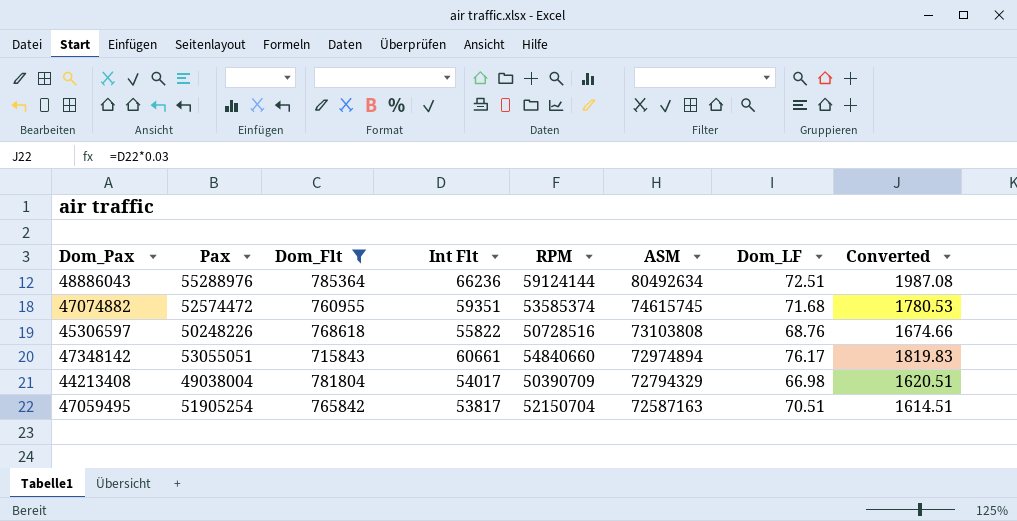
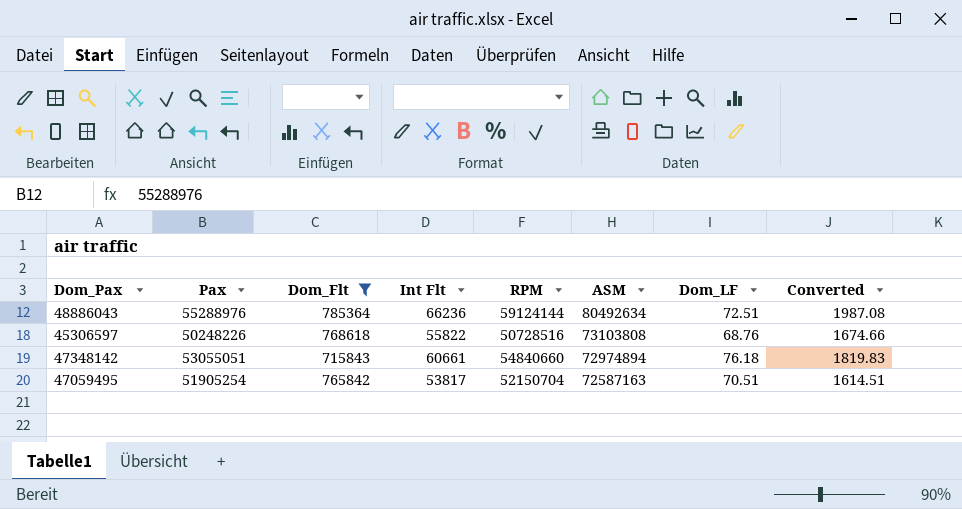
row 47074882: 52574472 | 760955 | 59351 | 53585374 | 74615745 | 71.68 | 1780.53 -> none
row 44213408: 49038004 | 781804 | 54017 | 50390709 | 72794329 | 66.98 | 1620.51 -> none
47348142 | Dom_LF: 76.17 -> 76.18

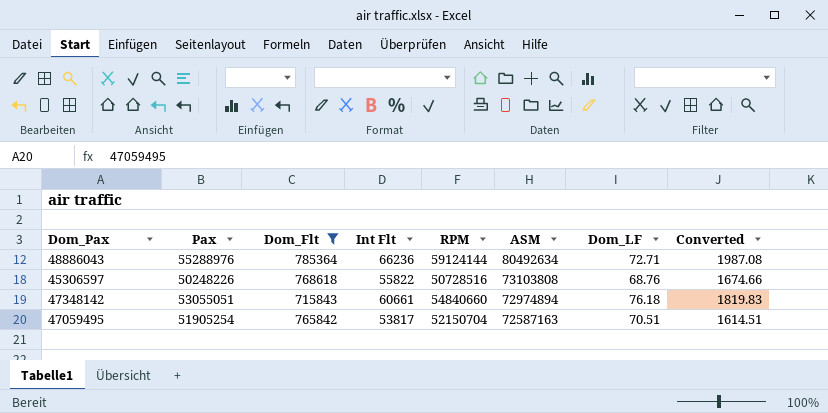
48886043 | Dom_LF: 72.51 -> 72.71

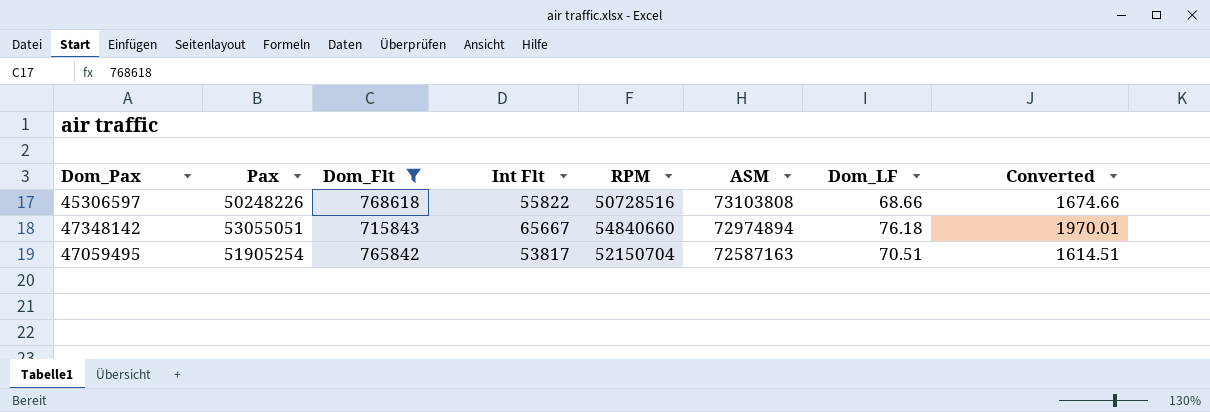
row 48886043: 55288976 | 785364 | 66236 | 59124144 | 80492634 | 72.71 | 1987.08 -> none
45306597 | Dom_LF: 68.76 -> 68.66
47348142 | Int Flt: 60661 -> 65667
47348142 | Converted: 1819.83 -> 1970.01

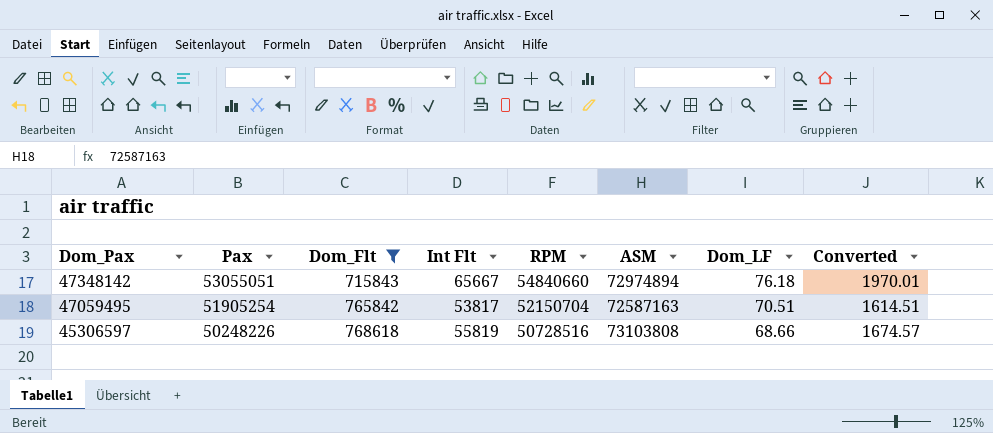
row order: ASM descending -> Dom_Pax descending
45306597 | Int Flt: 55822 -> 55819
45306597 | Converted: 1674.66 -> 1674.57

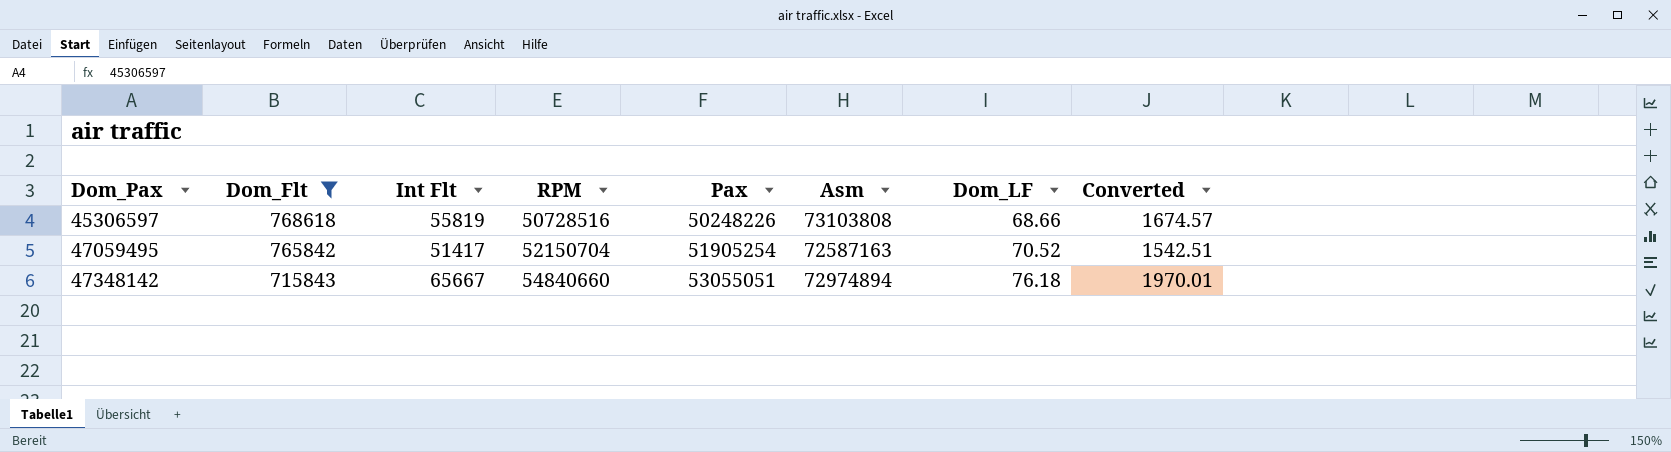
row order: Dom_Pax descending -> Dom_Pax ascending
column Pax | position: 2 -> 5
column name: ASM -> Asm
47059495 | Int Flt: 53817 -> 51417
47059495 | Dom_LF: 70.51 -> 70.52
47059495 | Converted: 1614.51 -> 1542.51

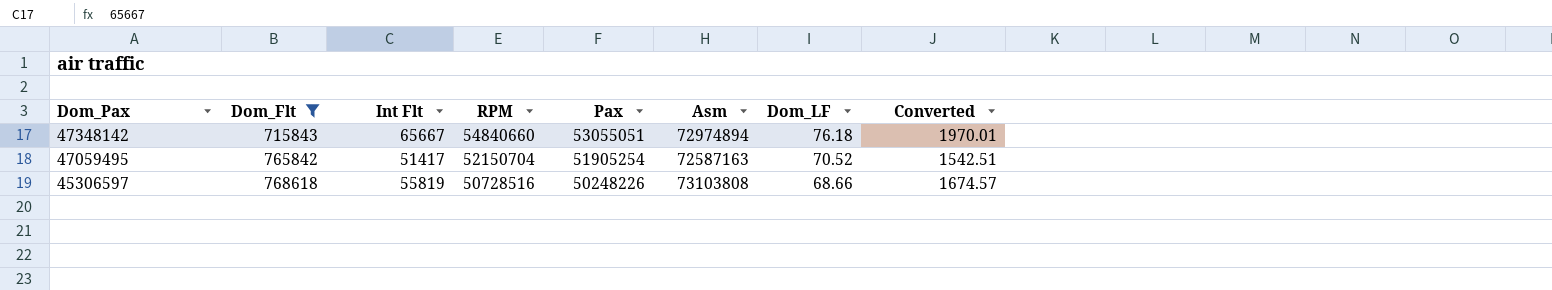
row order: Dom_Pax ascending -> Dom_Pax descending

